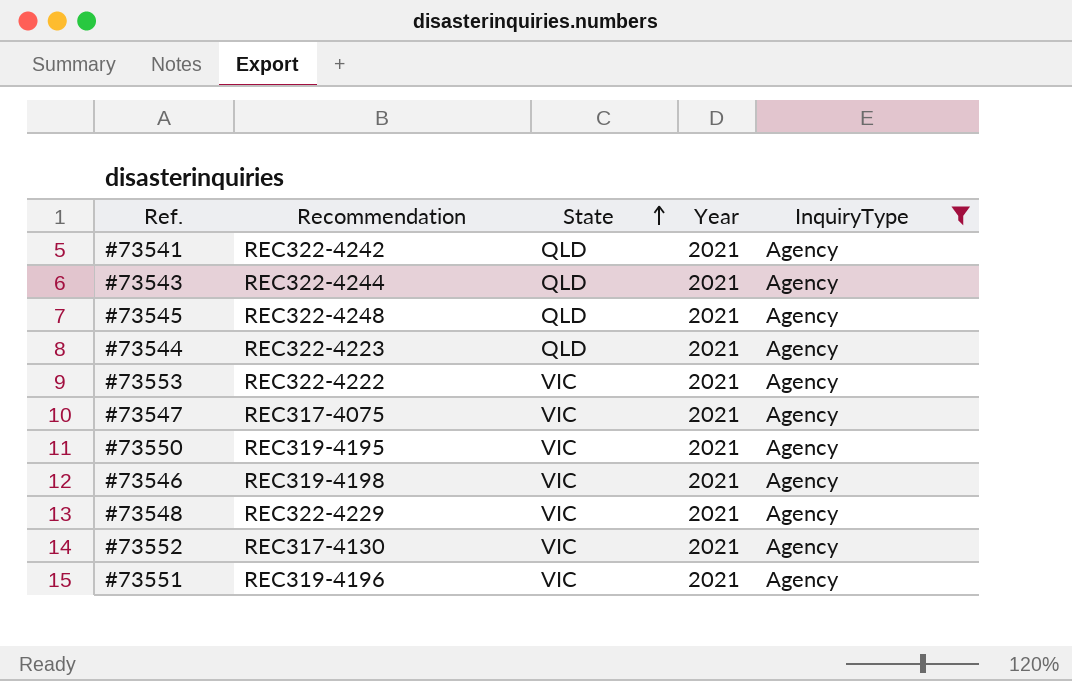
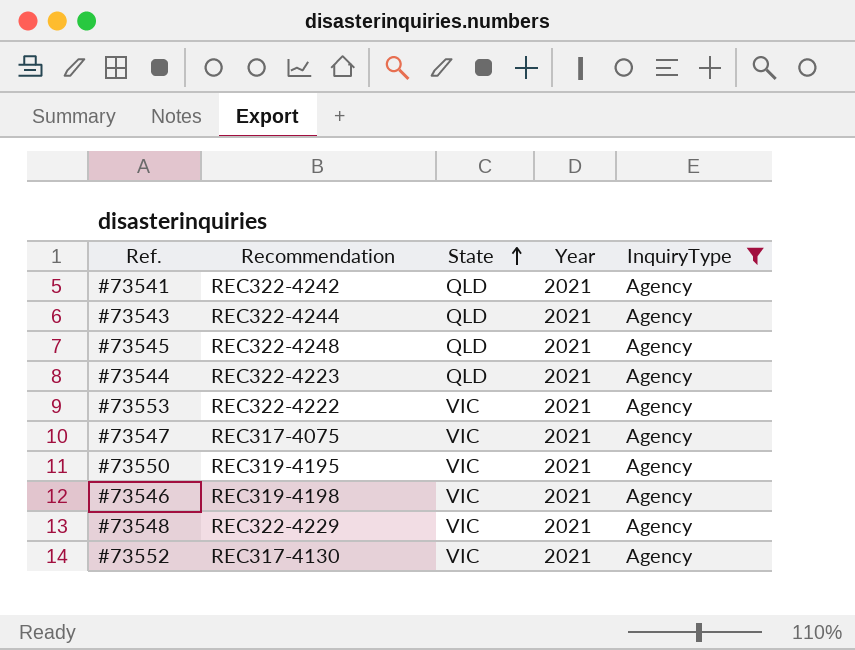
row #73551: REC319-4196 | VIC | 2021 | Agency -> none

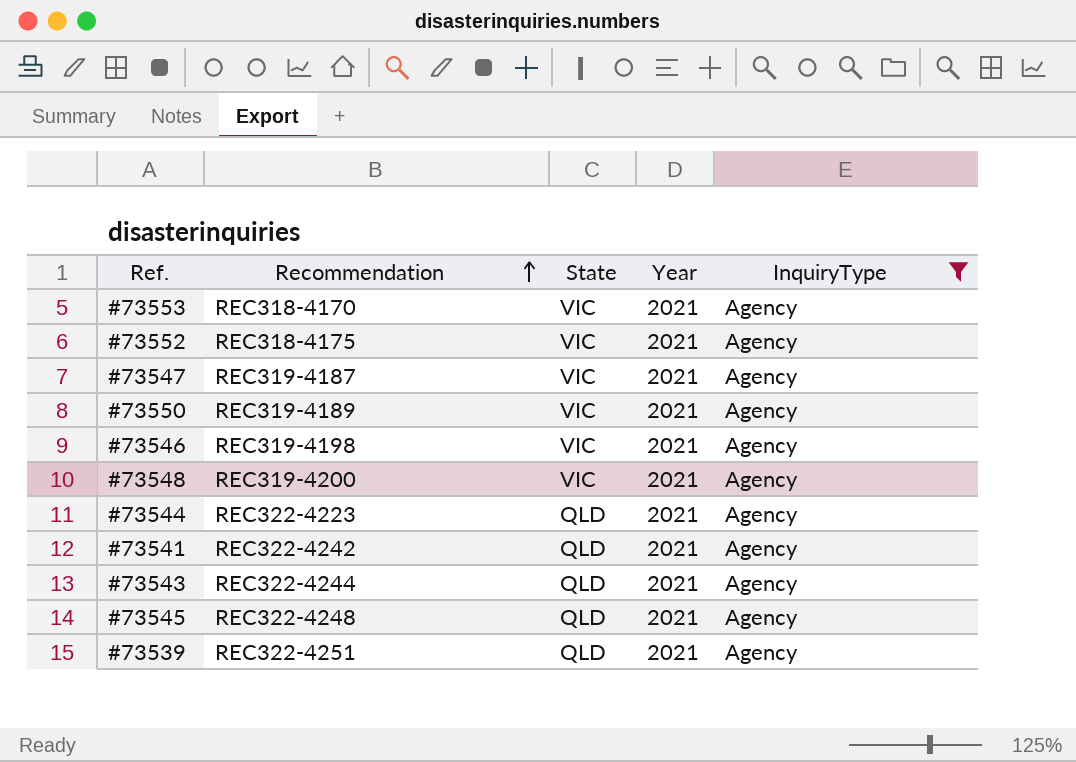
row order: State ascending -> Recommendation ascending
#73553 | Recommendation: REC322-4222 -> REC318-4170
#73552 | Recommendation: REC317-4130 -> REC318-4175
#73547 | Recommendation: REC317-4075 -> REC319-4187
#73550 | Recommendation: REC319-4195 -> REC319-4189
#73548 | Recommendation: REC322-4229 -> REC319-4200
row #73539: none -> REC322-4251 | QLD | 2021 | Agency

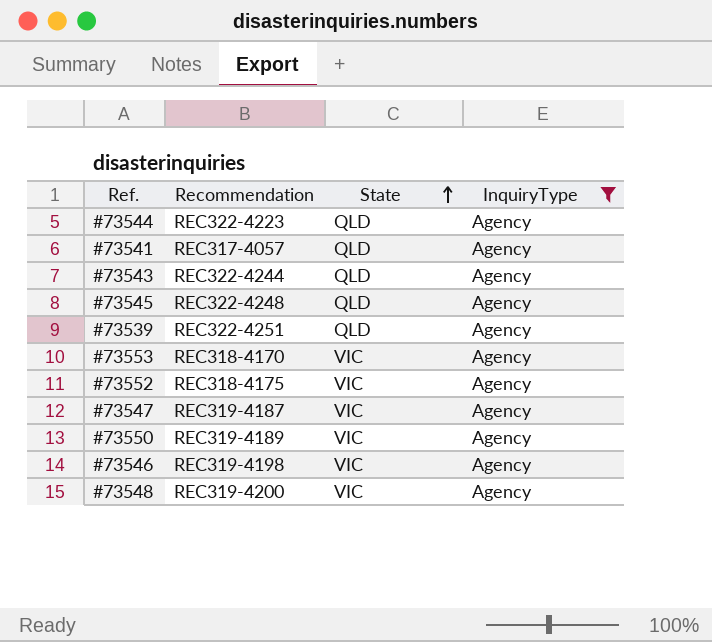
row order: Recommendation ascending -> State ascending
column Year | position: 4 -> none
#73541 | Recommendation: REC322-4242 -> REC317-4057

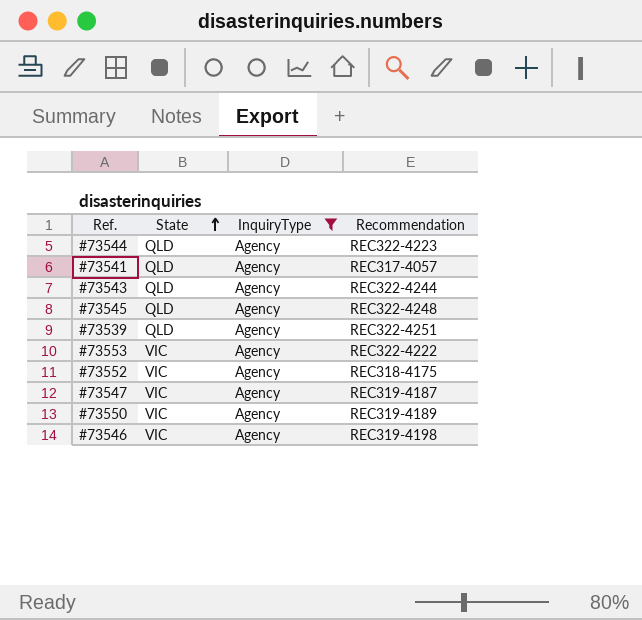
column Recommendation | position: 2 -> 4
row #73548: REC319-4200 | VIC | Agency -> none
#73553 | Recommendation: REC318-4170 -> REC322-4222

